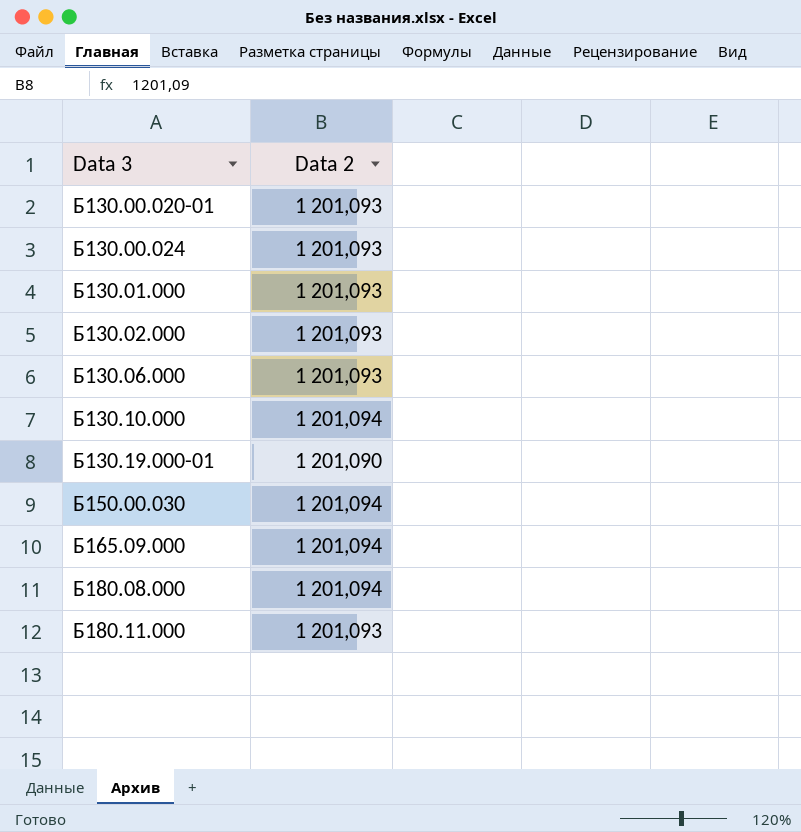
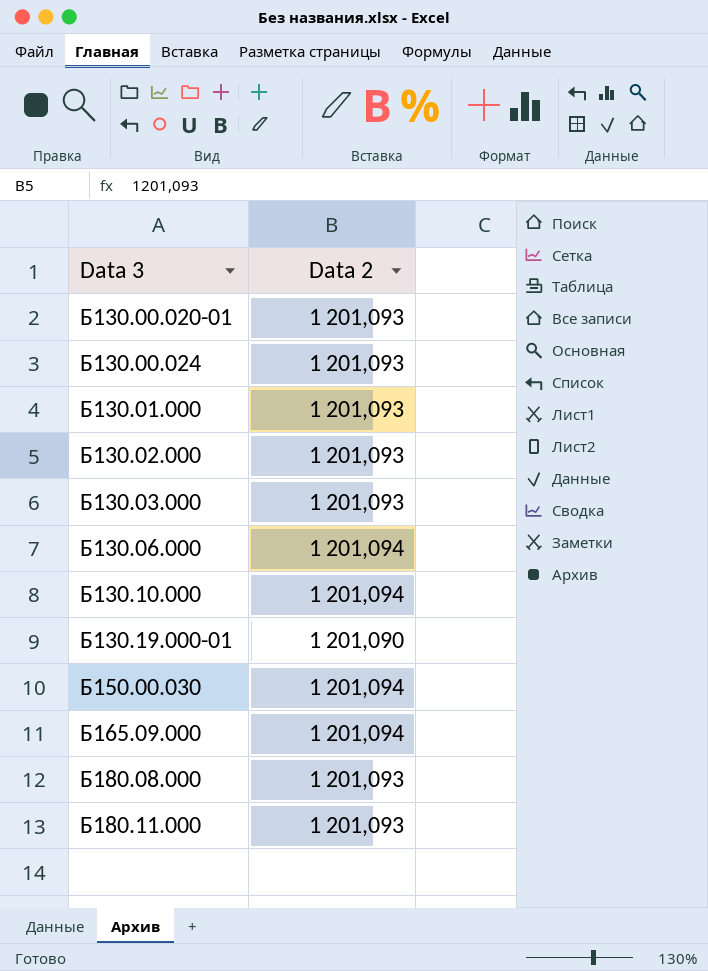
row Б130.03.000: none -> 1 201,093
Б130.06.000 | Data 2: 1 201,093 -> 1 201,094
Б180.08.000 | Data 2: 1 201,094 -> 1 201,093

